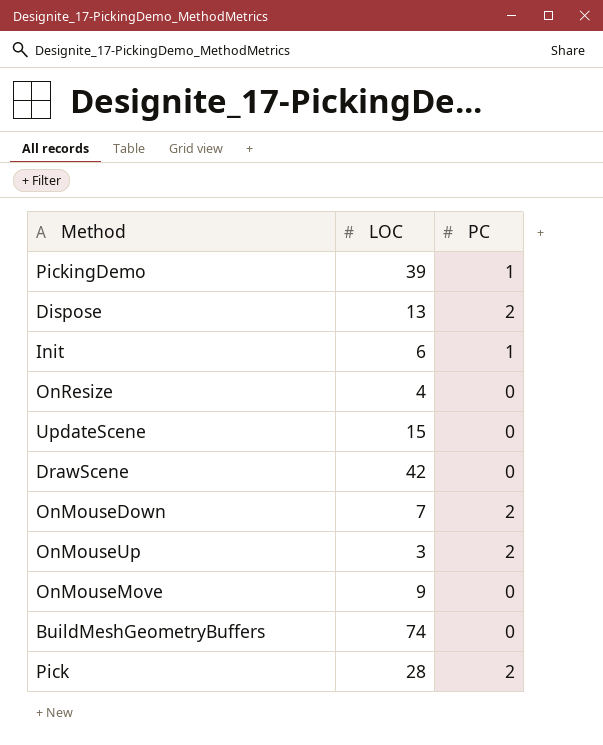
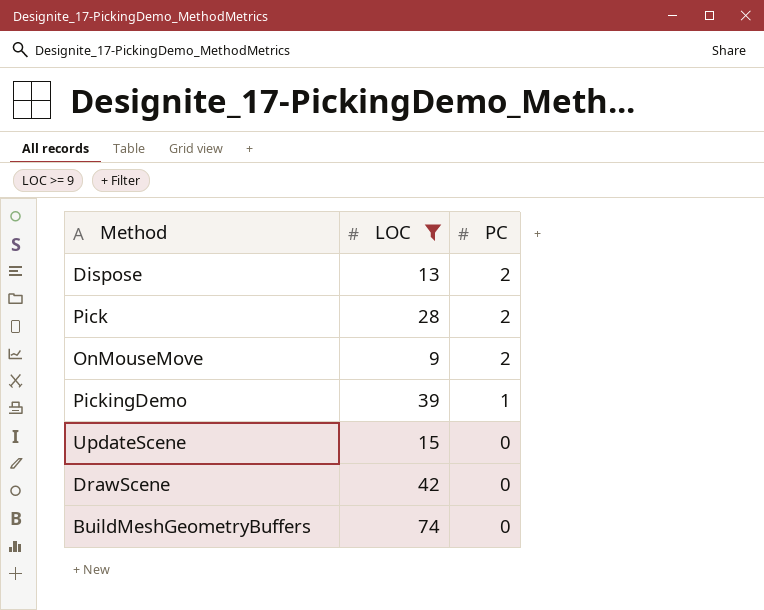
filter: none -> LOC >= 9
row order: none -> PC descending
OnMouseMove | PC: 0 -> 2

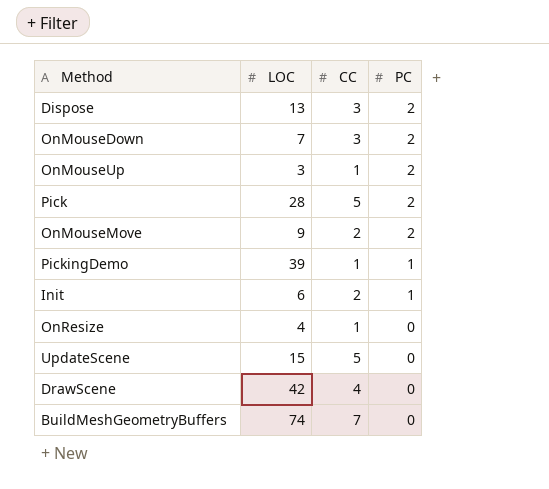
filter: LOC >= 9 -> none
column CC | position: none -> 3

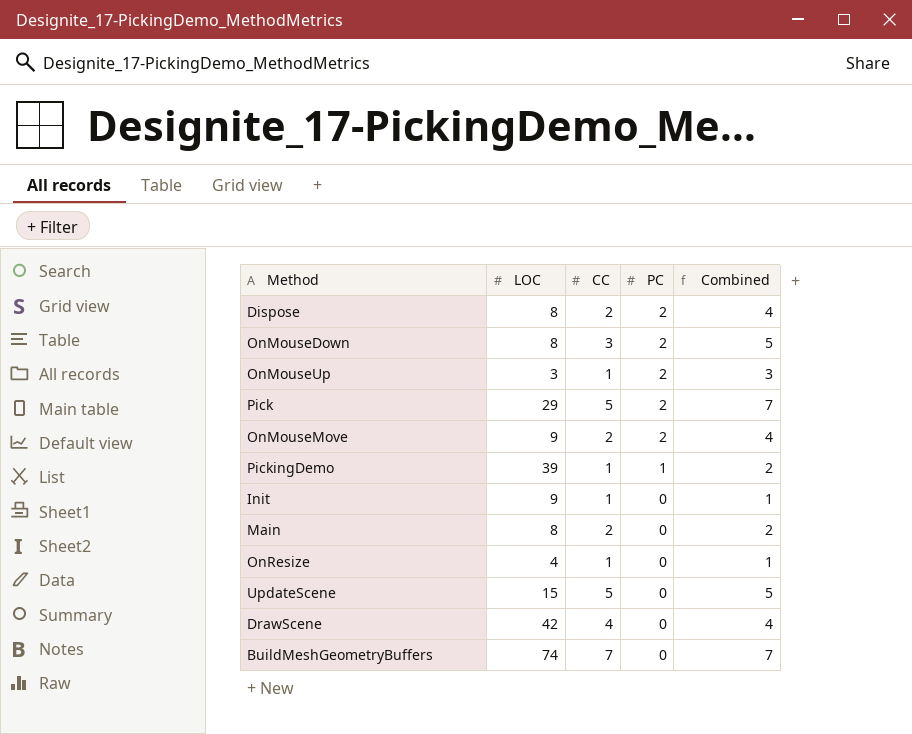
column Combined | formula: none -> [CC] + [PC]
Dispose | LOC: 13 -> 8
Dispose | CC: 3 -> 2
OnMouseDown | LOC: 7 -> 8
Pick | LOC: 28 -> 29
Init | LOC: 6 -> 9
Init | CC: 2 -> 1
Init | PC: 1 -> 0
row Main: none -> 8 | 2 | 0 | 2

